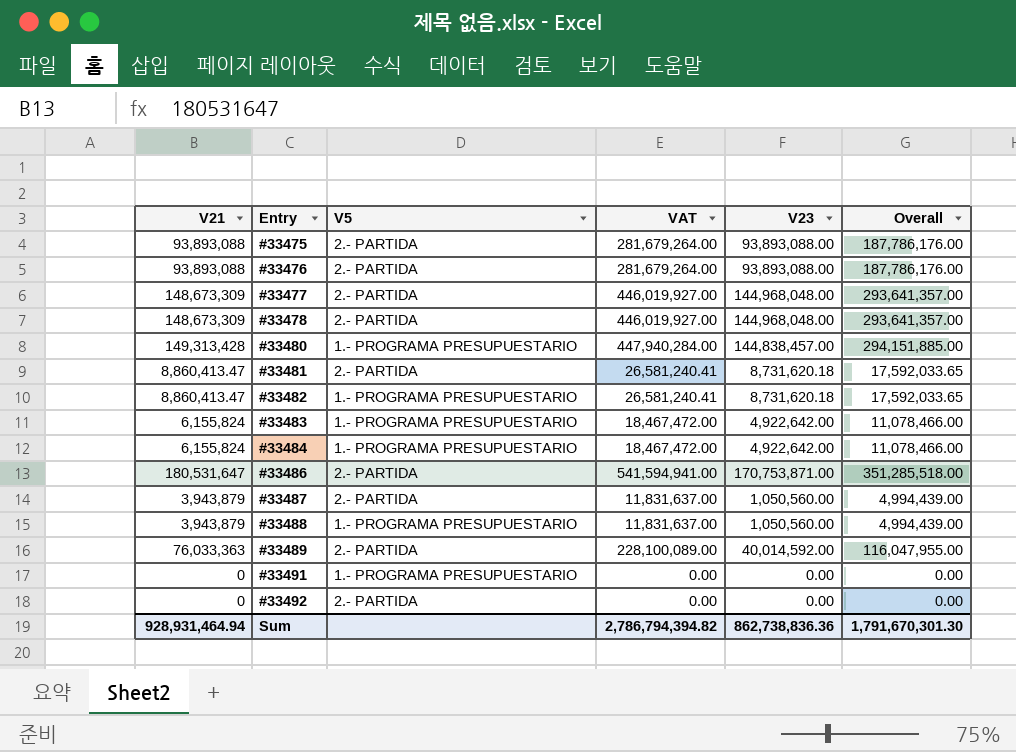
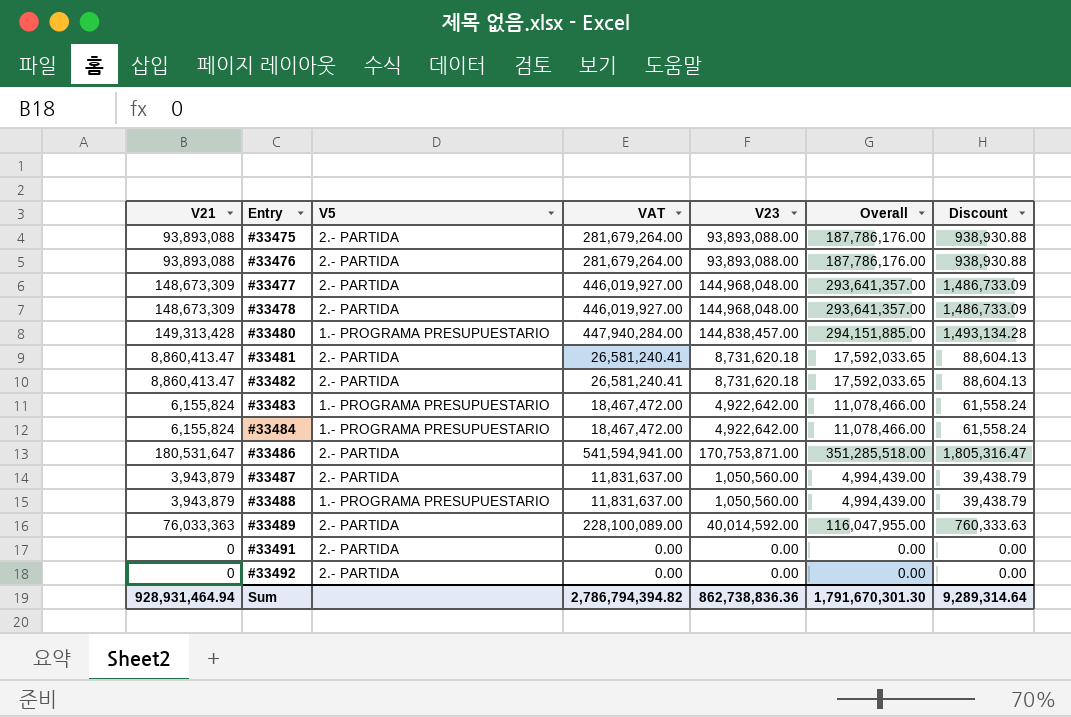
column Discount | formula: none -> [V21] * 0.01
#33482 | V5: 1.- PROGRAMA PRESUPUESTARIO -> 2.- PARTIDA
#33491 | V5: 1.- PROGRAMA PRESUPUESTARIO -> 2.- PARTIDA

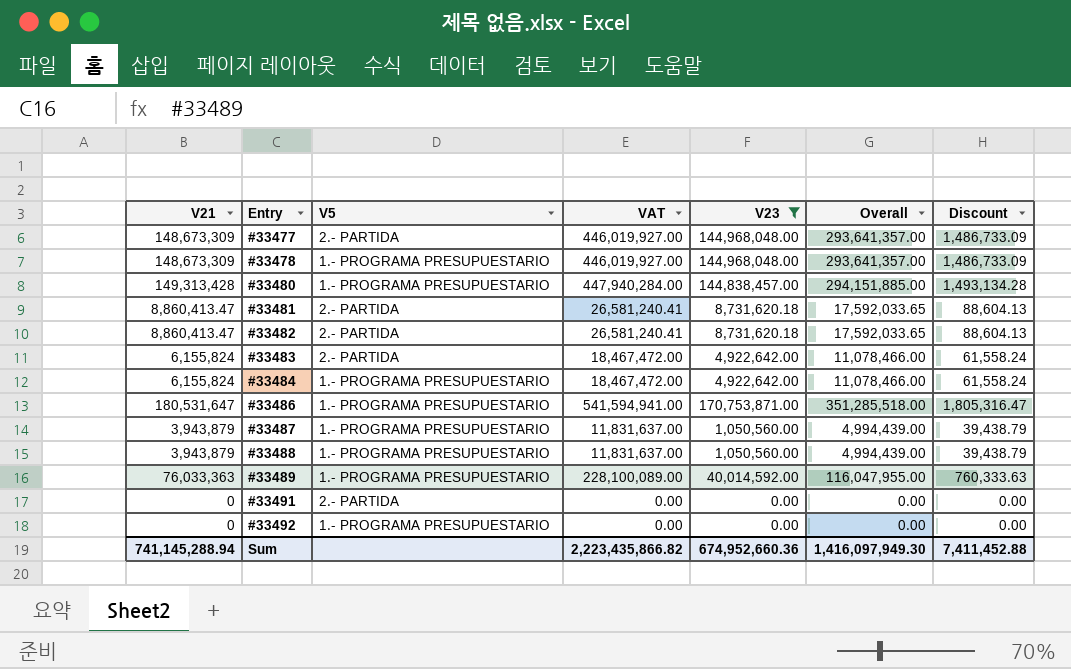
filter: none -> V23 != 93,893,088.00
#33478 | V5: 2.- PARTIDA -> 1.- PROGRAMA PRESUPUESTARIO
#33483 | V5: 1.- PROGRAMA PRESUPUESTARIO -> 2.- PARTIDA
#33486 | V5: 2.- PARTIDA -> 1.- PROGRAMA PRESUPUESTARIO
#33487 | V5: 2.- PARTIDA -> 1.- PROGRAMA PRESUPUESTARIO
#33489 | V5: 2.- PARTIDA -> 1.- PROGRAMA PRESUPUESTARIO
#33492 | V5: 2.- PARTIDA -> 1.- PROGRAMA PRESUPUESTARIO
Sum | V21: 928,931,464.94 -> 741,145,288.94
Sum | VAT: 2,786,794,394.82 -> 2,223,435,866.82
Sum | V23: 862,738,836.36 -> 674,952,660.36
Sum | Overall: 1,791,670,301.30 -> 1,416,097,949.30
Sum | Discount: 9,289,314.64 -> 7,411,452.88

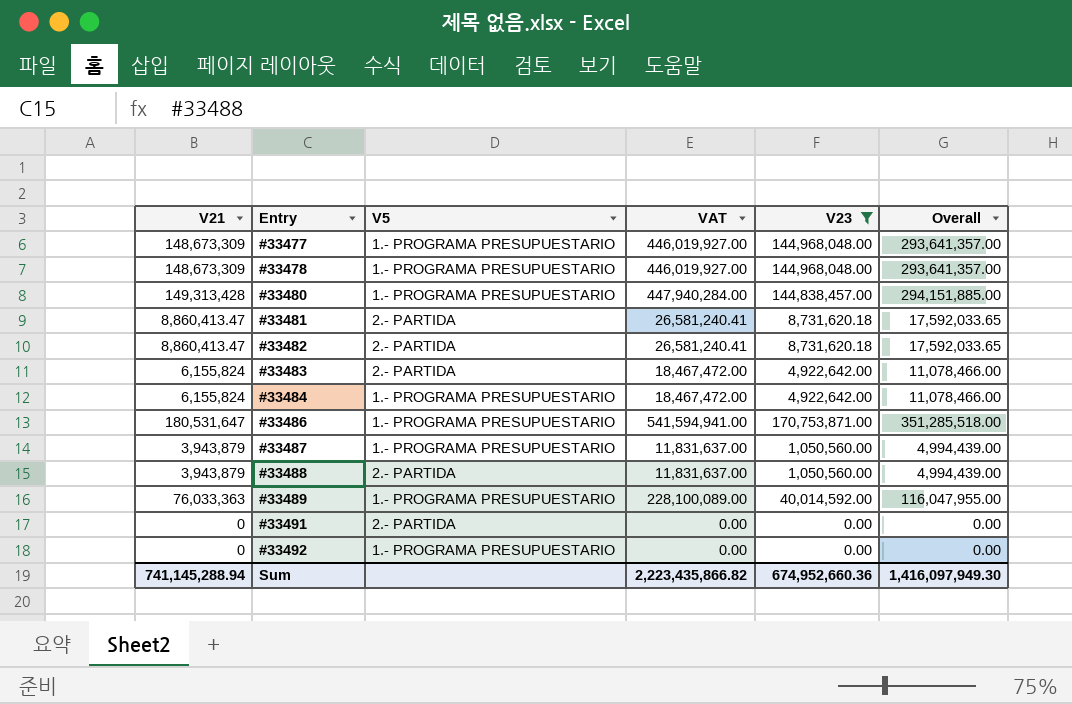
column Discount | formula: [V21] * 0.01 -> none
#33477 | V5: 2.- PARTIDA -> 1.- PROGRAMA PRESUPUESTARIO
#33488 | V5: 1.- PROGRAMA PRESUPUESTARIO -> 2.- PARTIDA

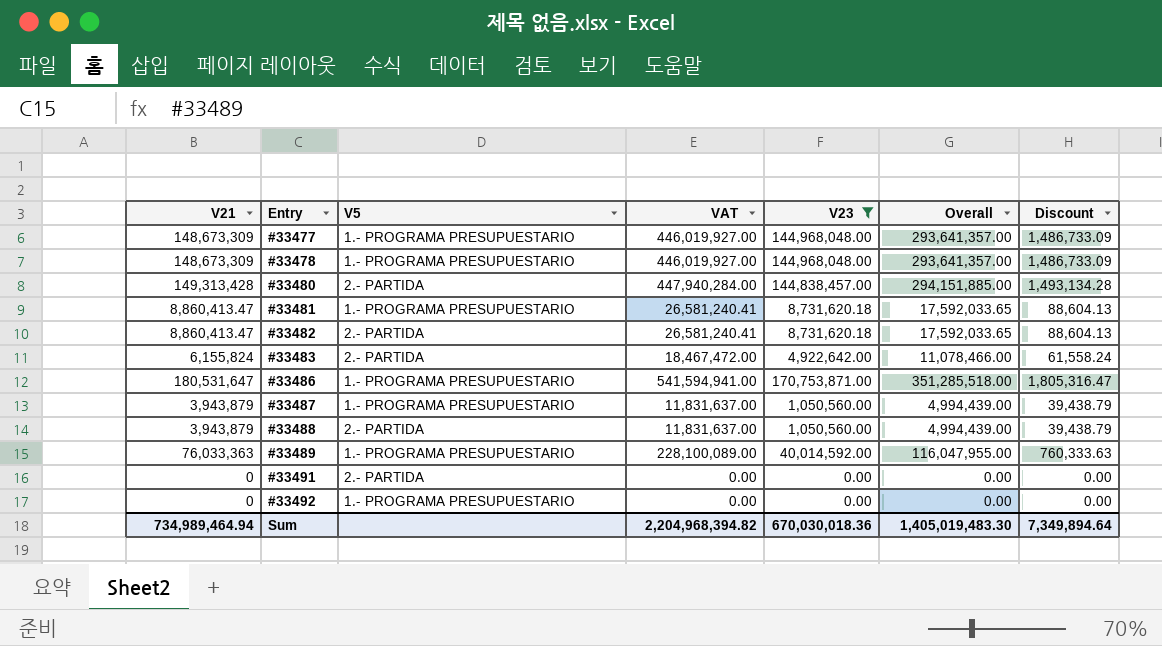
column Discount | formula: none -> [V21] * 0.01
row #33484: 6,155,824 | 1.- PROGRAMA PRESUPUESTARIO | 18,467,472.00 | 4,922,642.00 | 11,078,466.00 -> none
#33480 | V5: 1.- PROGRAMA PRESUPUESTARIO -> 2.- PARTIDA
#33481 | V5: 2.- PARTIDA -> 1.- PROGRAMA PRESUPUESTARIO
Sum | V21: 741,145,288.94 -> 734,989,464.94
Sum | VAT: 2,223,435,866.82 -> 2,204,968,394.82
Sum | V23: 674,952,660.36 -> 670,030,018.36
Sum | Overall: 1,416,097,949.30 -> 1,405,019,483.30

